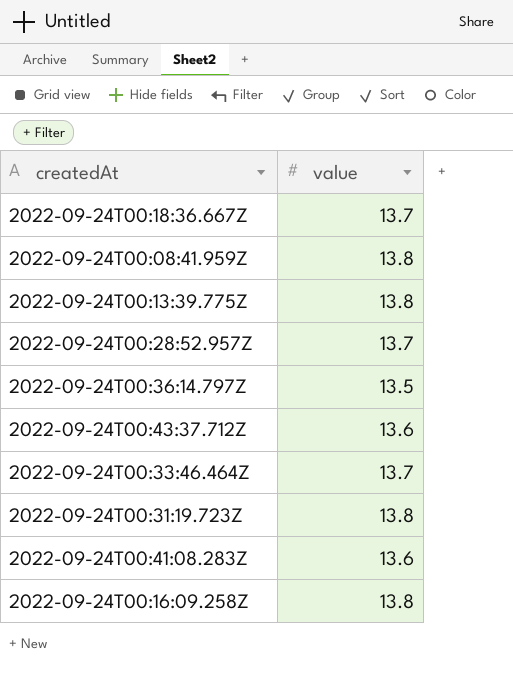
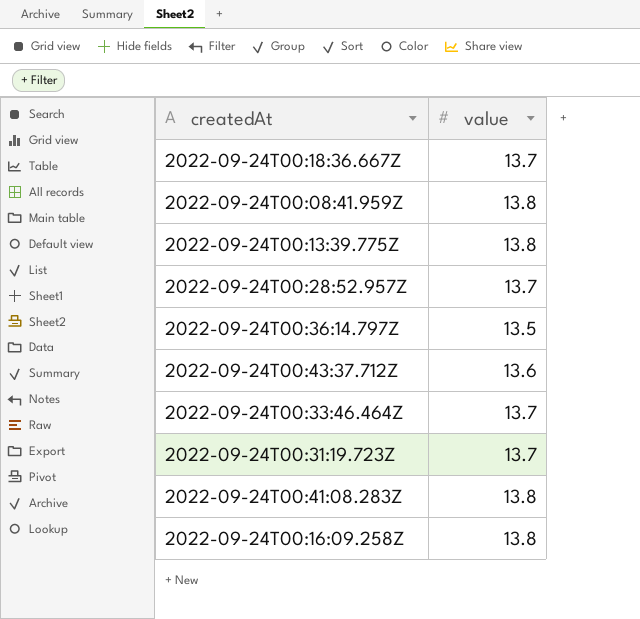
2022-09-24T00:31:19.723Z | value: 13.8 -> 13.7
2022-09-24T00:41:08.283Z | value: 13.6 -> 13.8

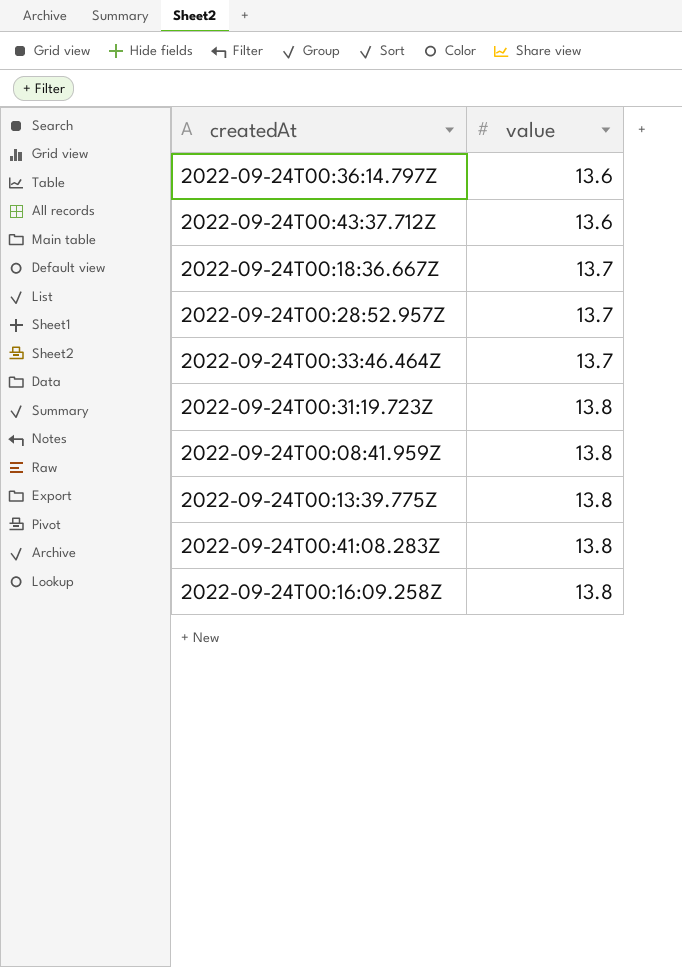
row order: none -> value ascending
2022-09-24T00:36:14.797Z | value: 13.5 -> 13.6
2022-09-24T00:31:19.723Z | value: 13.7 -> 13.8

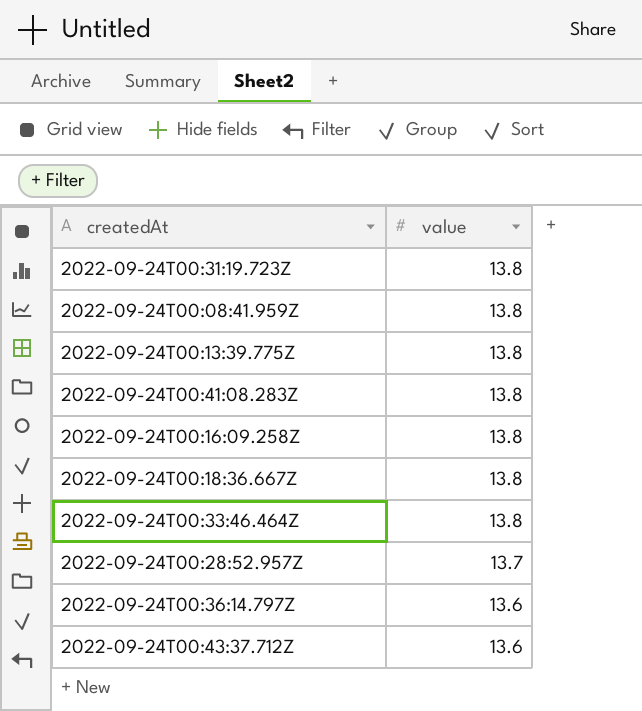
row order: value ascending -> value descending
2022-09-24T00:18:36.667Z | value: 13.7 -> 13.8
2022-09-24T00:33:46.464Z | value: 13.7 -> 13.8

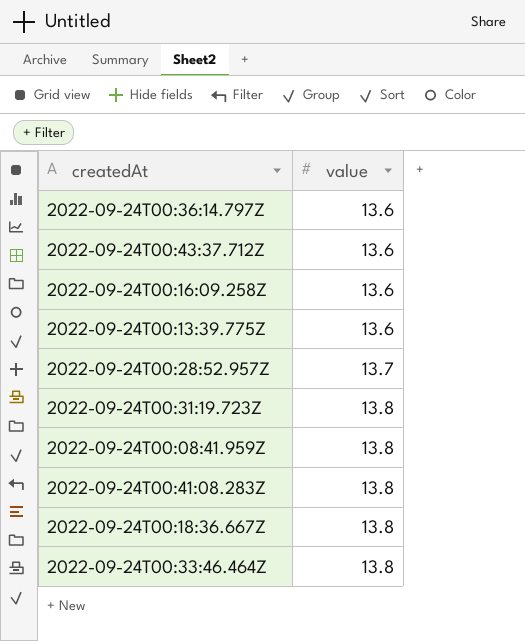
row order: value descending -> value ascending
2022-09-24T00:16:09.258Z | value: 13.8 -> 13.6
2022-09-24T00:13:39.775Z | value: 13.8 -> 13.6

